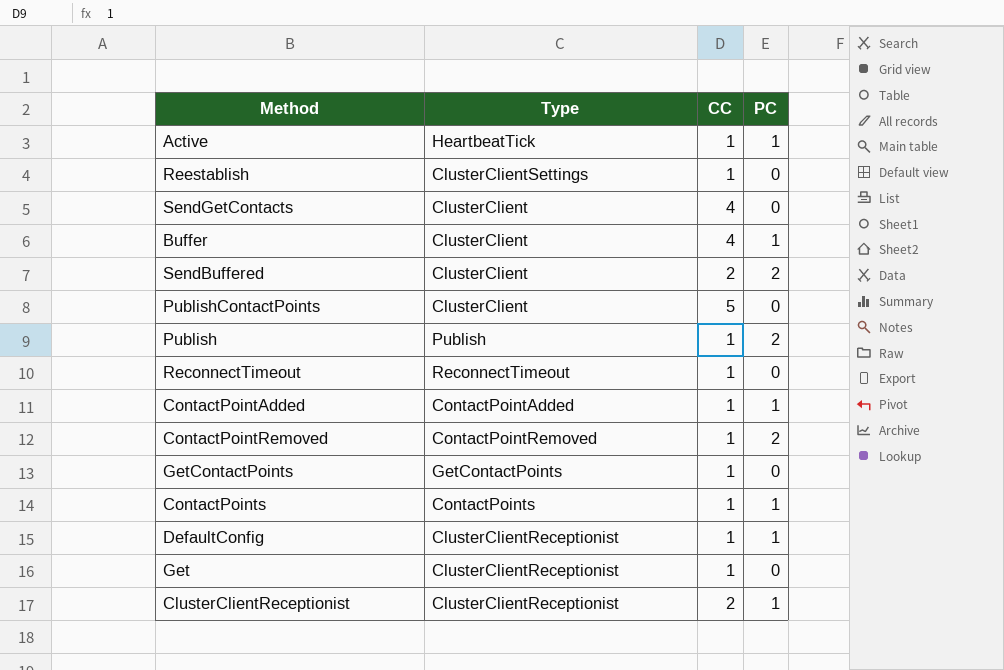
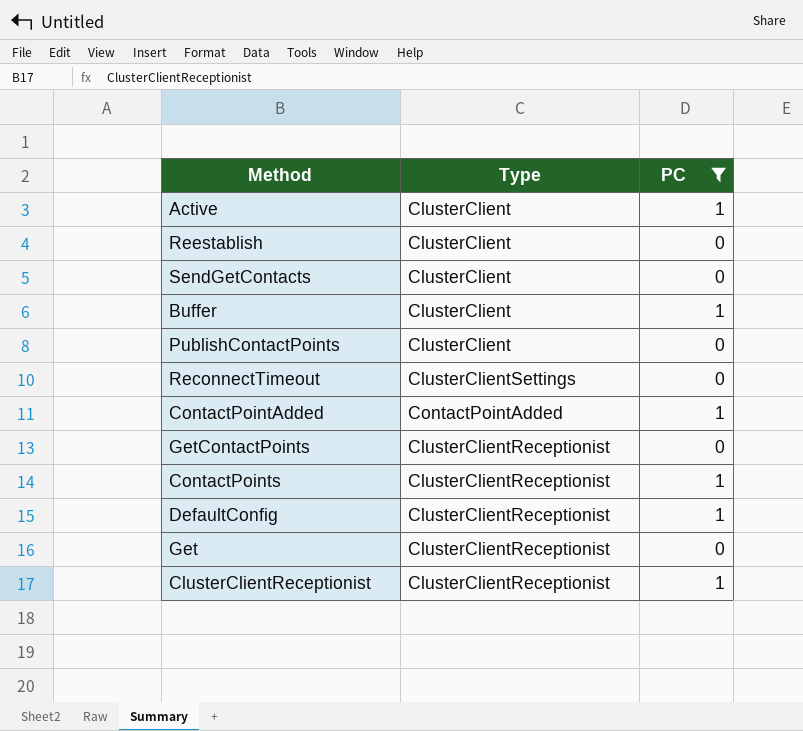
filter: none -> PC != 2
column CC | position: 3 -> none
Active | Type: HeartbeatTick -> ClusterClient
Reestablish | Type: ClusterClientSettings -> ClusterClient
ReconnectTimeout | Type: ReconnectTimeout -> ClusterClientSettings
GetContactPoints | Type: GetContactPoints -> ClusterClientReceptionist
ContactPoints | Type: ContactPoints -> ClusterClientReceptionist

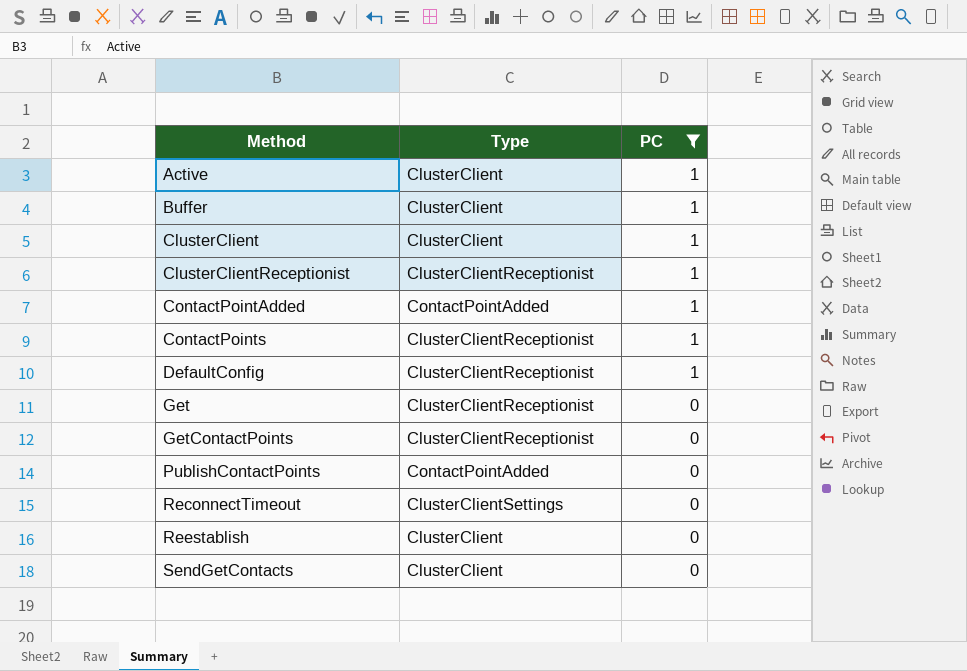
row order: none -> Method ascending
row ClusterClient: none -> ClusterClient | 1
PublishContactPoints | Type: ClusterClient -> ContactPointAdded

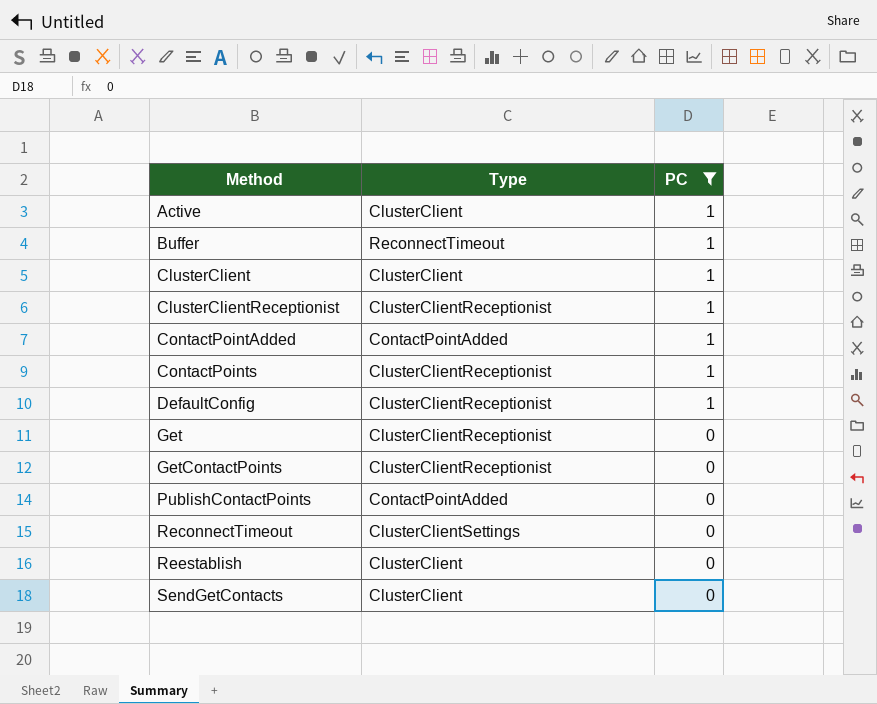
Buffer | Type: ClusterClient -> ReconnectTimeout

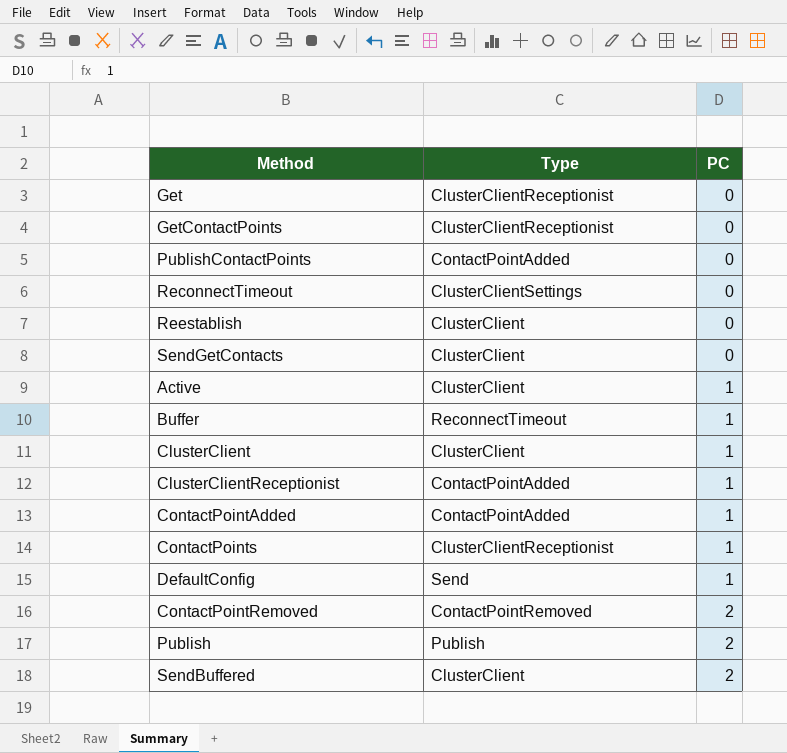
filter: PC != 2 -> none
row order: Method ascending -> PC ascending
ClusterClientReceptionist | Type: ClusterClientReceptionist -> ContactPointAdded
DefaultConfig | Type: ClusterClientReceptionist -> Send

